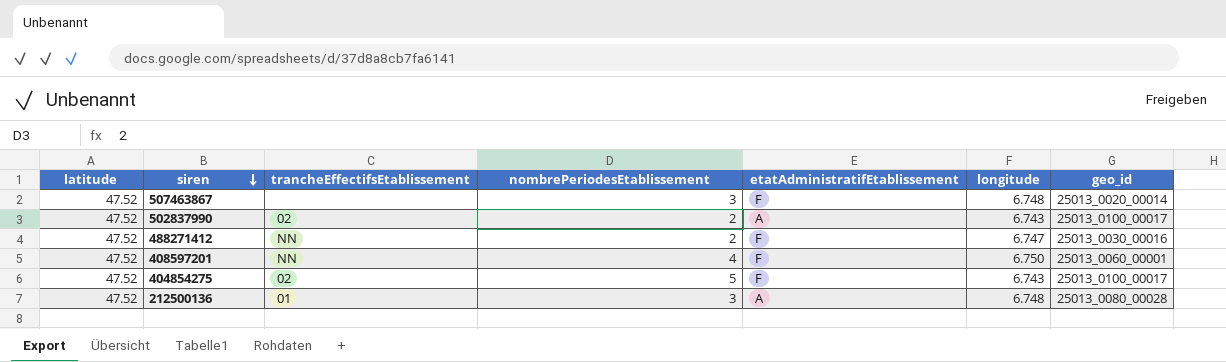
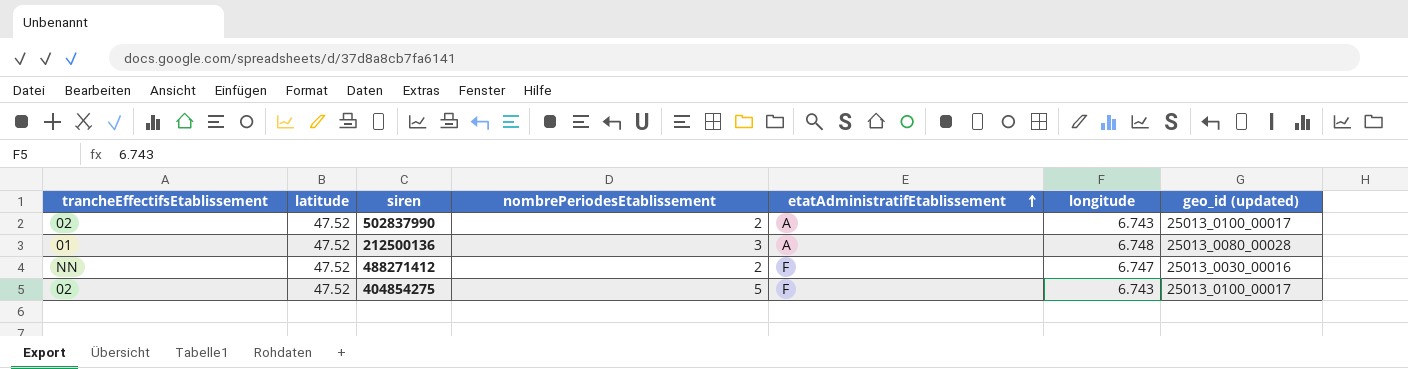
row order: siren descending -> etatAdministratifEtablissement ascending
column trancheEffectifsEtablissement | position: 3 -> 1
column name: geo_id -> geo_id (updated)
row 507463867: 47.52 | none | 3 | F | 6.748 | 25013_0020_00014 -> none
row 408597201: 47.52 | NN | 4 | F | 6.750 | 25013_0060_00001 -> none

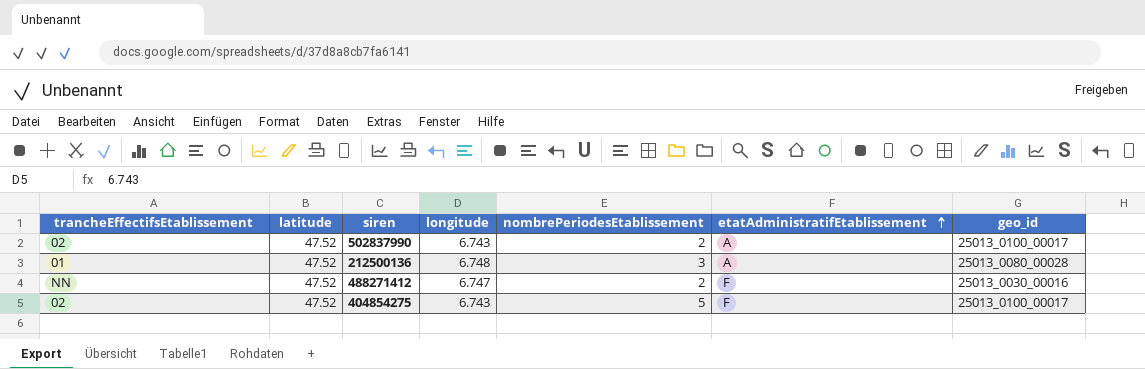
column longitude | position: 6 -> 4
column name: geo_id (updated) -> geo_id

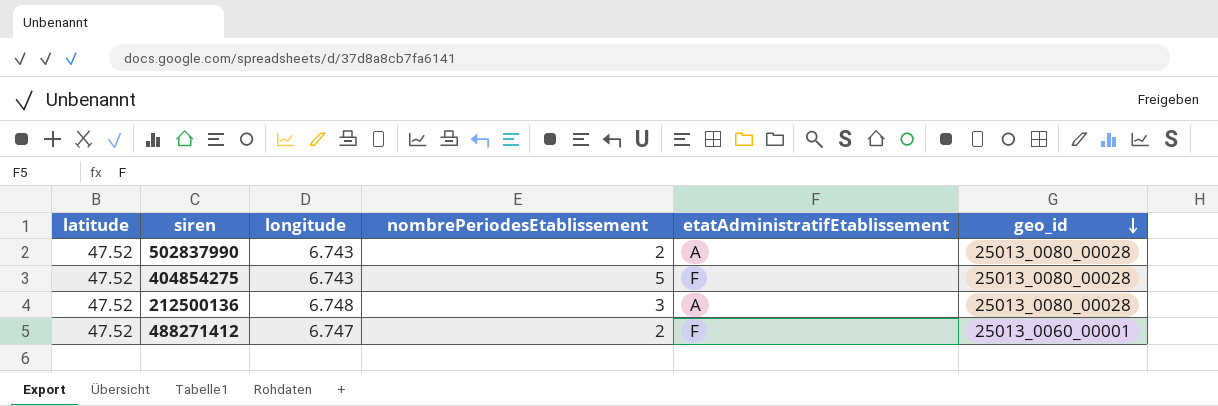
row order: etatAdministratifEtablissement ascending -> geo_id descending
column trancheEffectifsEtablissement | position: 1 -> none
502837990 | geo_id: 25013_0100_00017 -> 25013_0080_00028
404854275 | geo_id: 25013_0100_00017 -> 25013_0080_00028
488271412 | geo_id: 25013_0030_00016 -> 25013_0060_00001

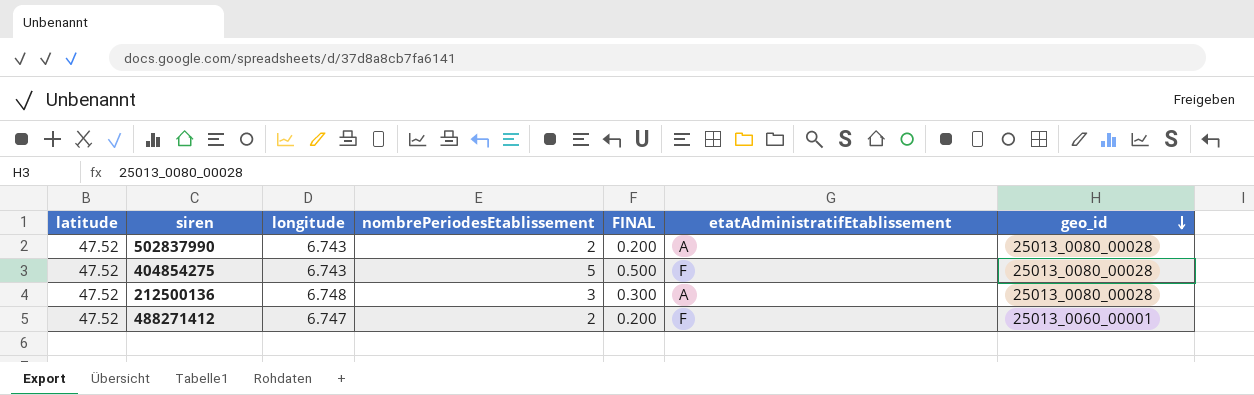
column FINAL | formula: none -> [nombrePeriodesEtablissement] * 0.1

